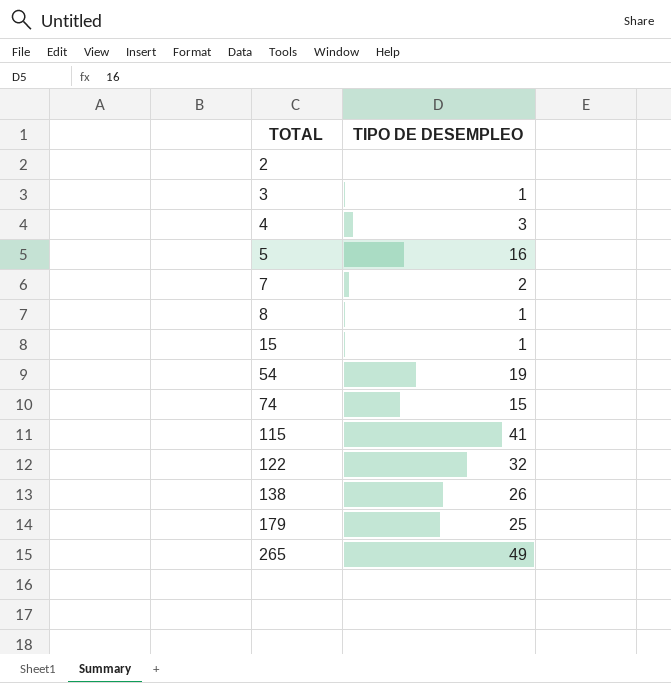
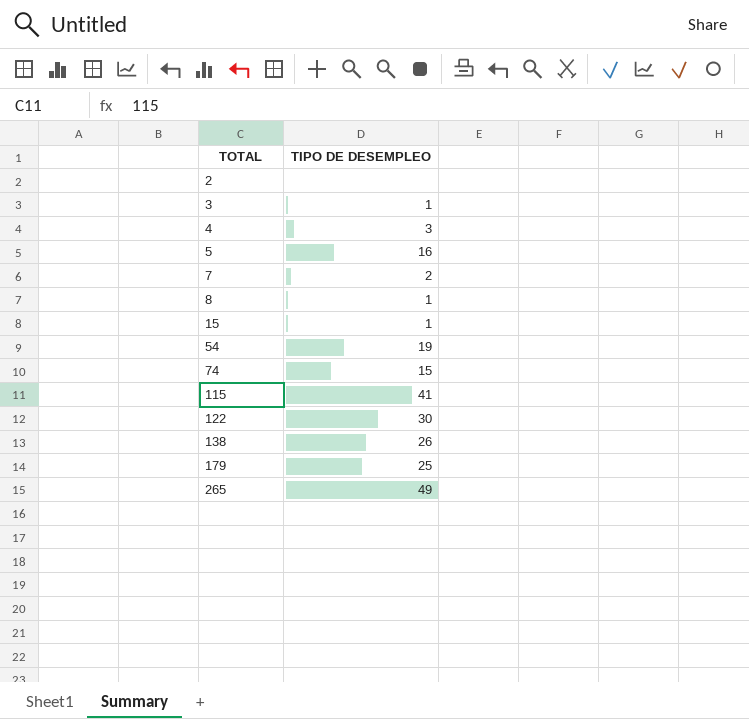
122 | TIPO DE DESEMPLEO: 32 -> 30

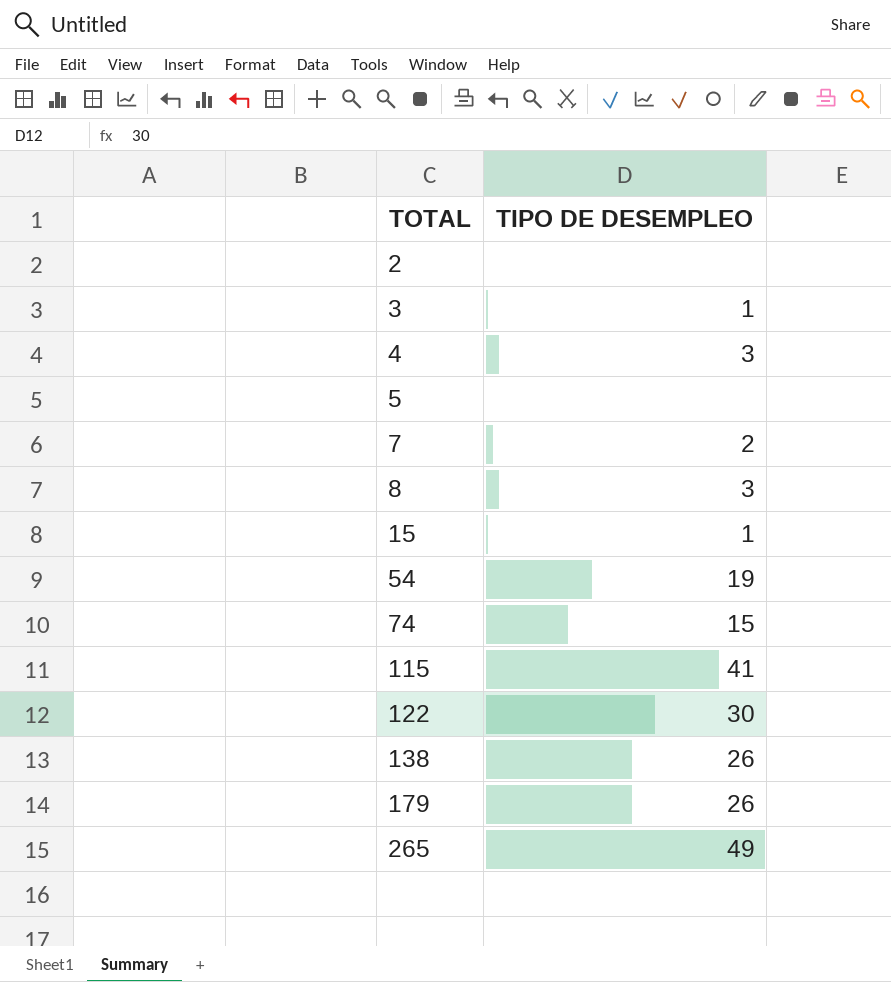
5 | TIPO DE DESEMPLEO: 16 -> none
8 | TIPO DE DESEMPLEO: 1 -> 3
179 | TIPO DE DESEMPLEO: 25 -> 26

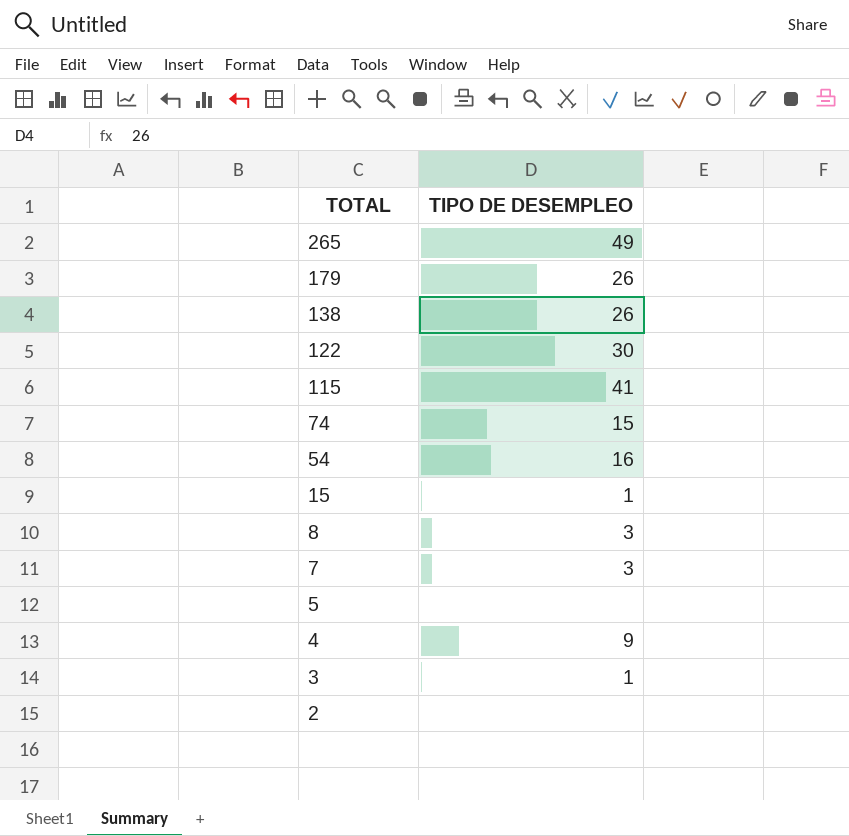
row order: TOTAL ascending -> TOTAL descending
54 | TIPO DE DESEMPLEO: 19 -> 16
7 | TIPO DE DESEMPLEO: 2 -> 3
4 | TIPO DE DESEMPLEO: 3 -> 9

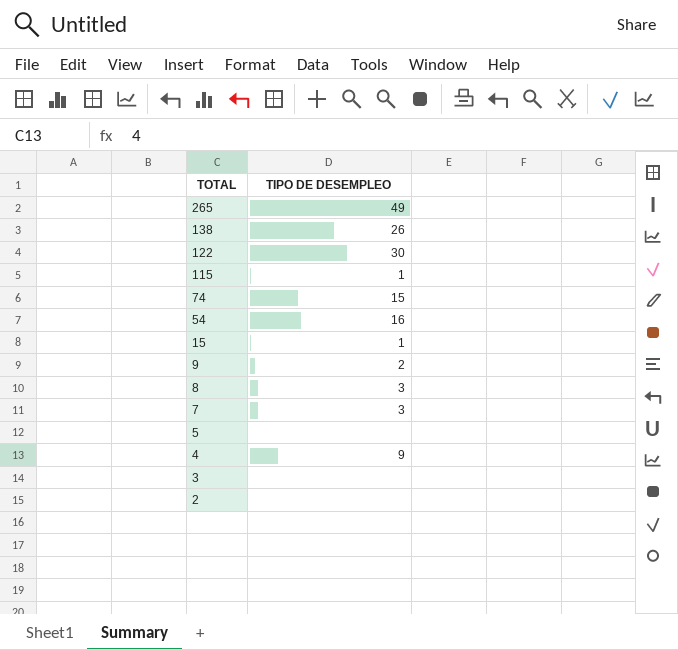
row 179: 26 -> none
115 | TIPO DE DESEMPLEO: 41 -> 1
row 9: none -> 2
3 | TIPO DE DESEMPLEO: 1 -> none

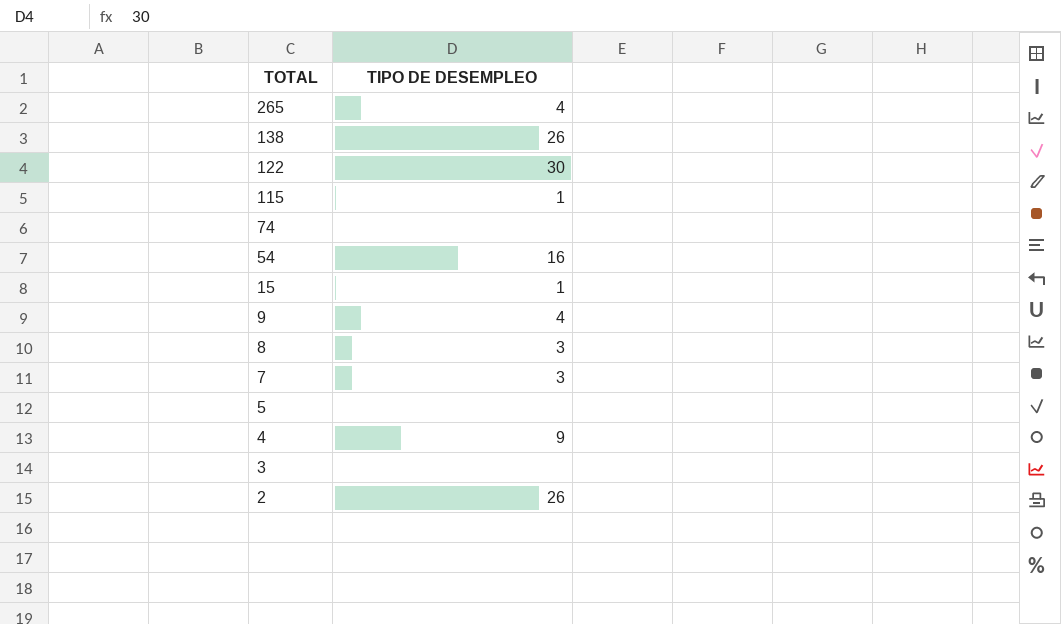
265 | TIPO DE DESEMPLEO: 49 -> 4
74 | TIPO DE DESEMPLEO: 15 -> none
9 | TIPO DE DESEMPLEO: 2 -> 4
2 | TIPO DE DESEMPLEO: none -> 26

